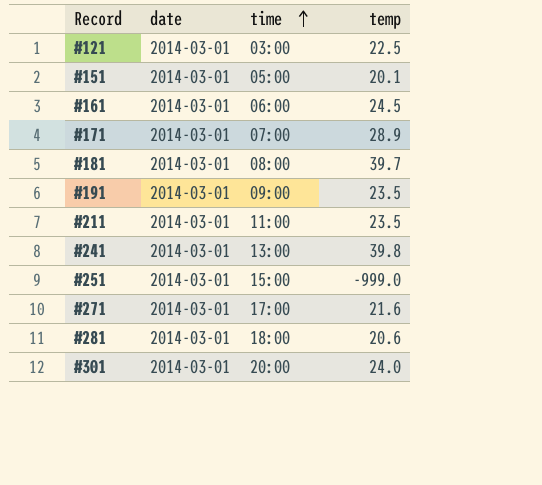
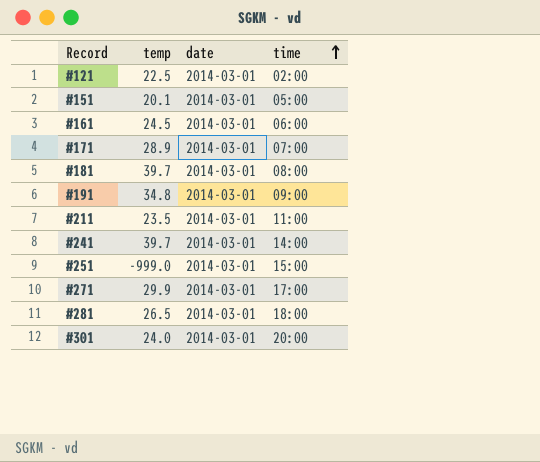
column temp | position: 4 -> 2
#121 | time: 03:00 -> 02:00
#191 | temp: 23.5 -> 34.8
#241 | temp: 39.8 -> 39.7
#241 | time: 13:00 -> 14:00
#271 | temp: 21.6 -> 29.9
#281 | temp: 20.6 -> 26.5

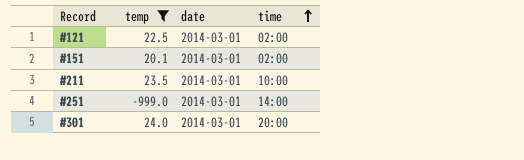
filter: none -> temp <= 24.0
#151 | time: 05:00 -> 02:00
#211 | time: 11:00 -> 10:00
#251 | time: 15:00 -> 14:00

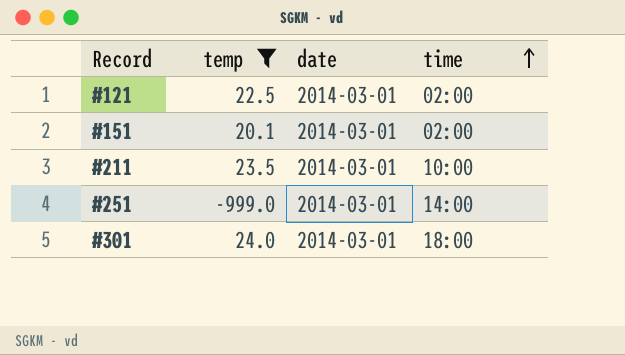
#301 | time: 20:00 -> 18:00

